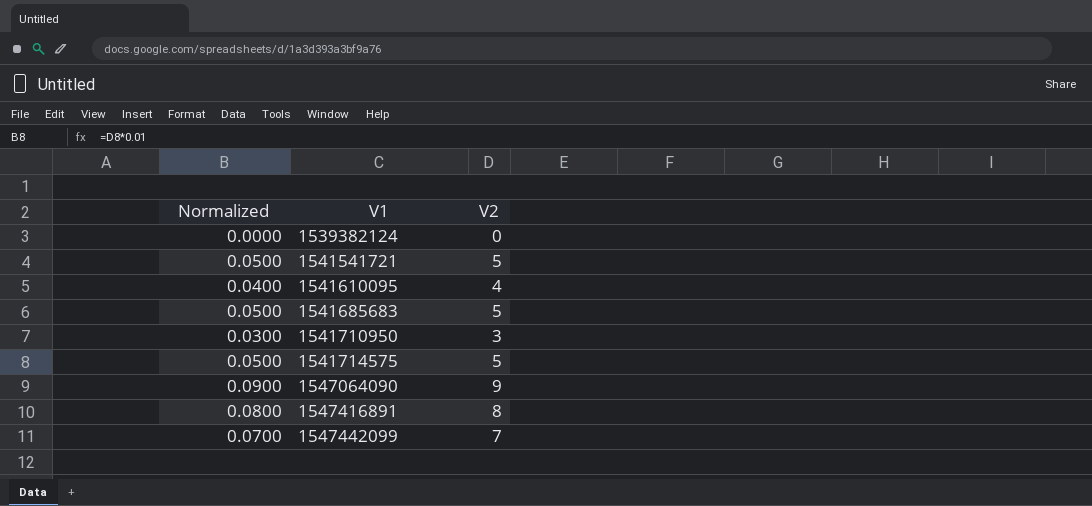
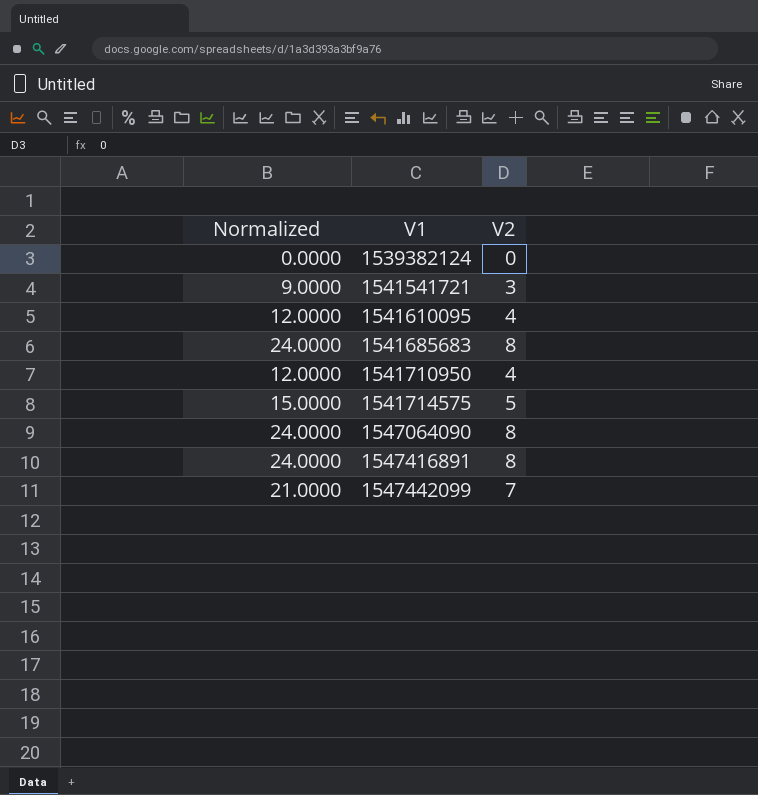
column Normalized | formula: [V2] * 0.01 -> [V2] * 3
1541541721 | V2: 5 -> 3
1541685683 | V2: 5 -> 8
1541710950 | V2: 3 -> 4
1547064090 | V2: 9 -> 8

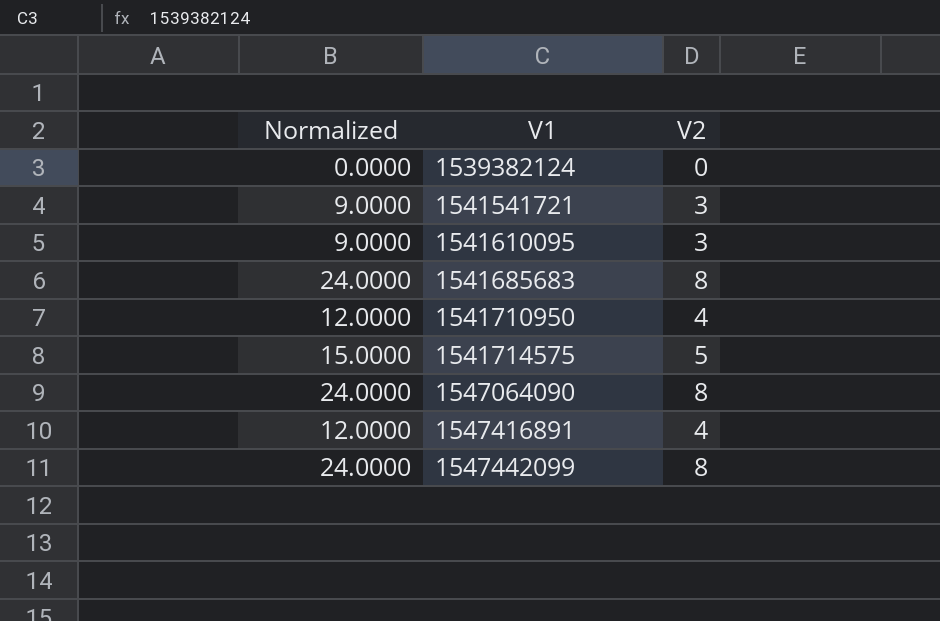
1541610095 | Normalized: 12.0000 -> 9.0000
1541610095 | V2: 4 -> 3
1547416891 | Normalized: 24.0000 -> 12.0000
1547416891 | V2: 8 -> 4
1547442099 | Normalized: 21.0000 -> 24.0000
1547442099 | V2: 7 -> 8

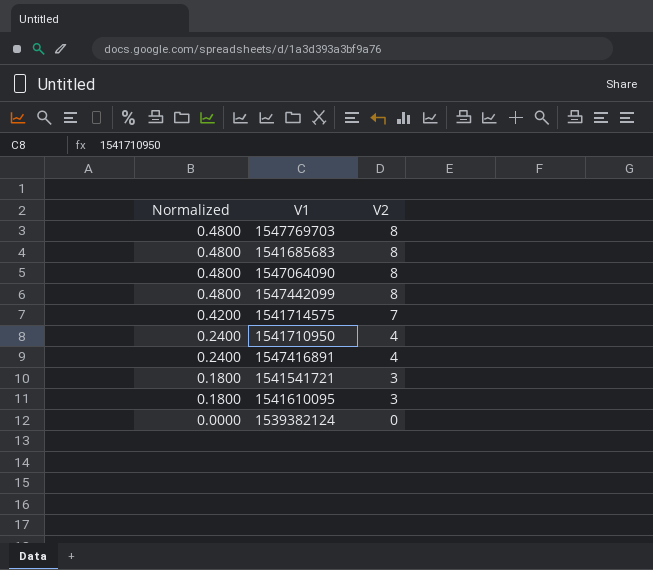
row order: V1 ascending -> Normalized descending
column Normalized | formula: [V2] * 3 -> [V2] * 0.06
row 1547769703: none -> 0.4800 | 8
1541714575 | V2: 5 -> 7

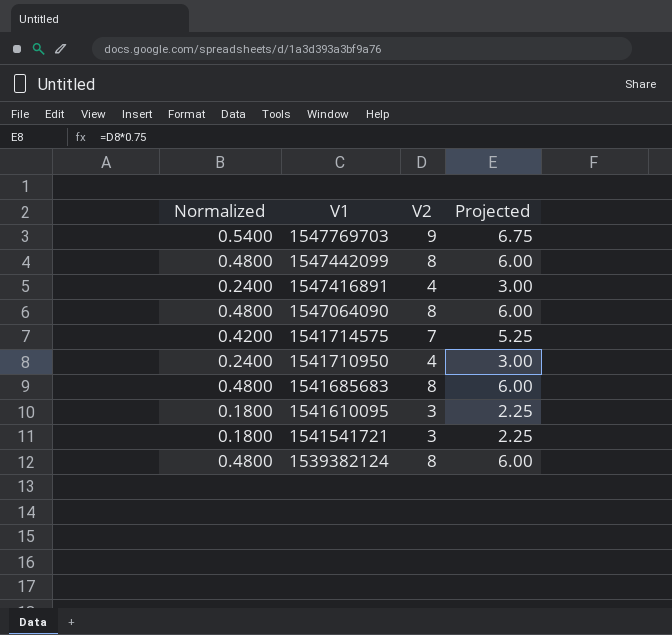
row order: Normalized descending -> V1 descending
column Projected | formula: none -> [V2] * 0.75
1547769703 | Normalized: 0.4800 -> 0.5400
1547769703 | V2: 8 -> 9
1539382124 | Normalized: 0.0000 -> 0.4800
1539382124 | V2: 0 -> 8

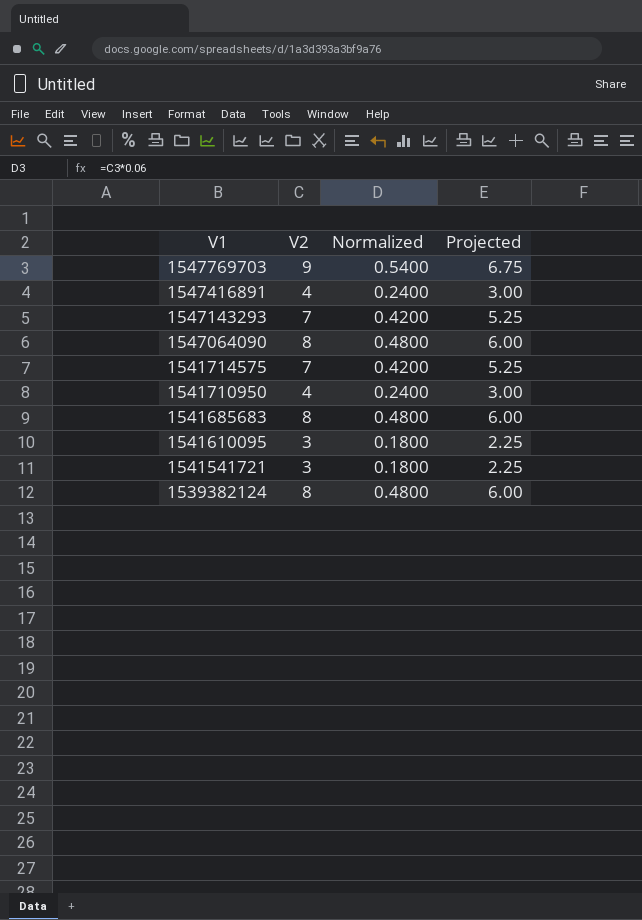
column Normalized | position: 1 -> 3
row 1547442099: 0.4800 | 8 | 6.00 -> none
row 1547143293: none -> 7 | 0.4200 | 5.25

